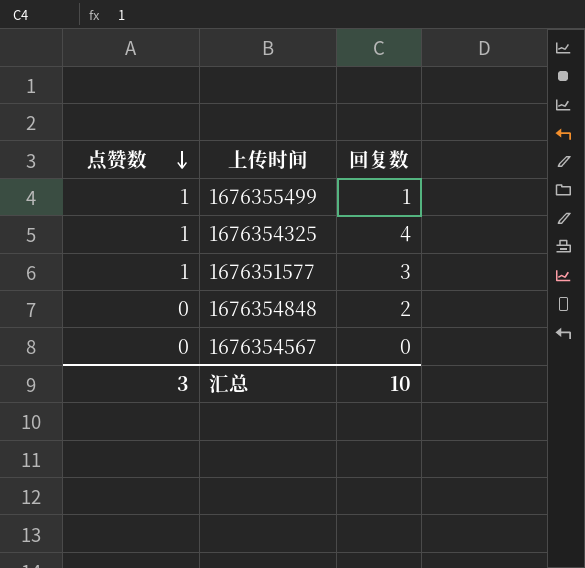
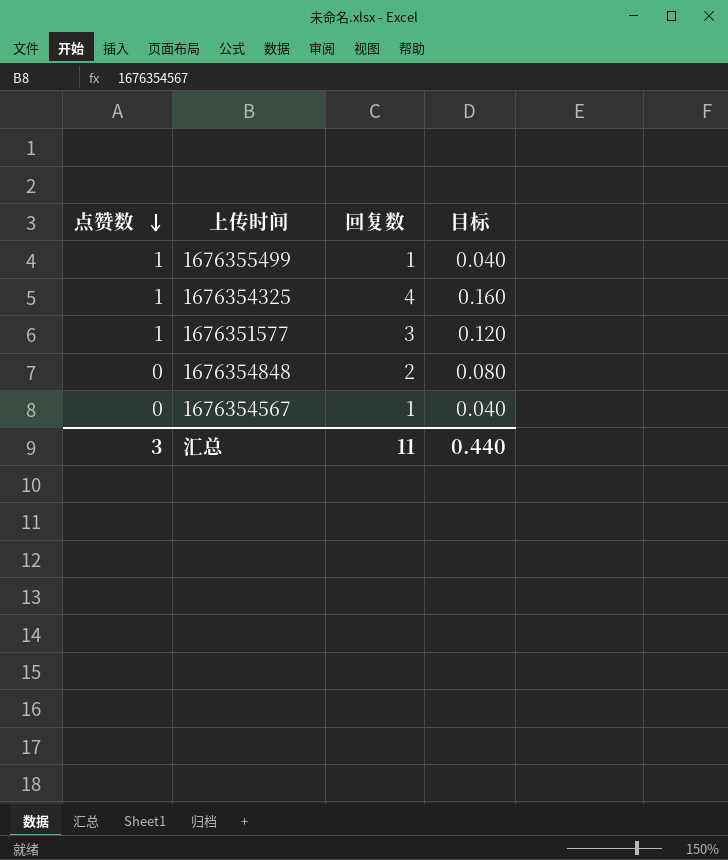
column 目标 | formula: none -> [回复数] * 0.04
1676354567 | 回复数: 0 -> 1
汇总 | 回复数: 10 -> 11

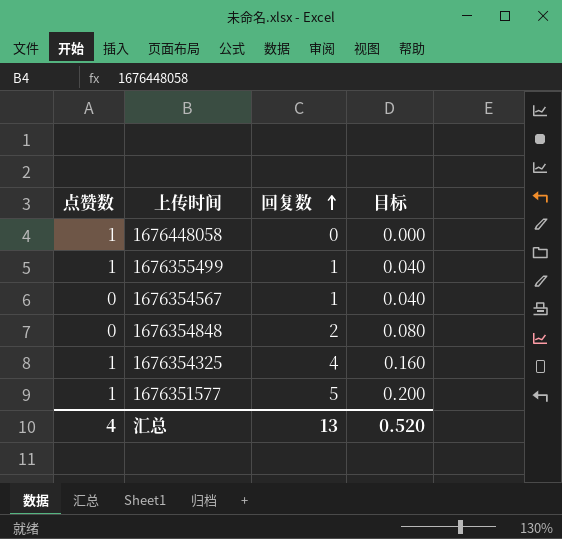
row order: 点赞数 descending -> 回复数 ascending
row 1676448058: none -> 1 | 0 | 0.000
1676351577 | 回复数: 3 -> 5
1676351577 | 目标: 0.120 -> 0.200
汇总 | 点赞数: 3 -> 4
汇总 | 回复数: 11 -> 13
汇总 | 目标: 0.440 -> 0.520

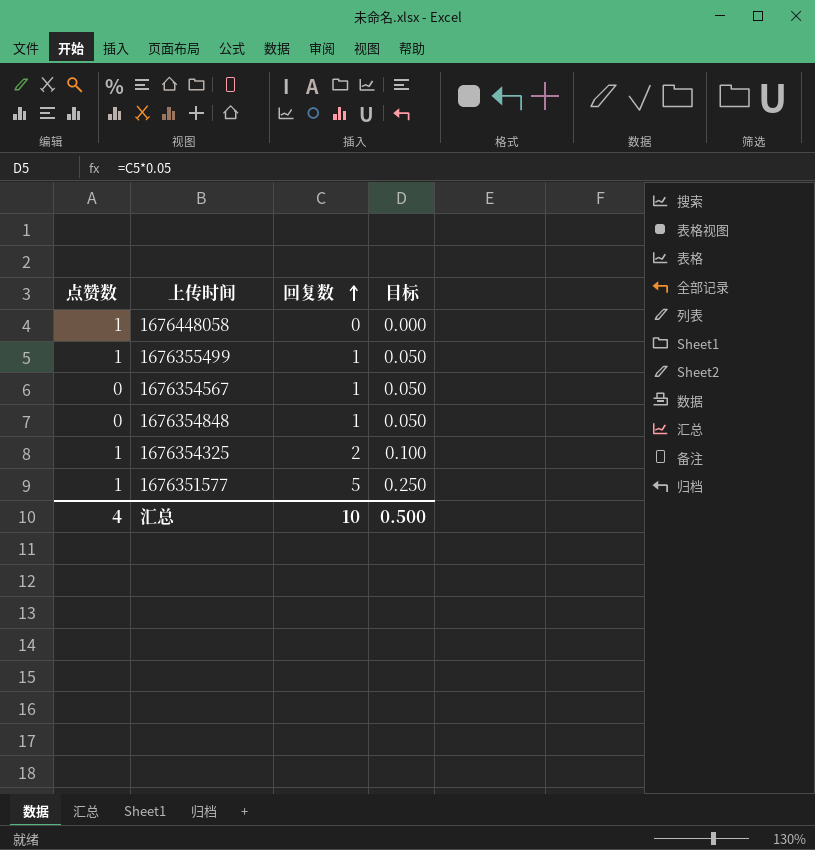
column 目标 | formula: [回复数] * 0.04 -> [回复数] * 0.05
1676354848 | 回复数: 2 -> 1
1676354325 | 回复数: 4 -> 2
汇总 | 回复数: 13 -> 10
汇总 | 目标: 0.520 -> 0.500

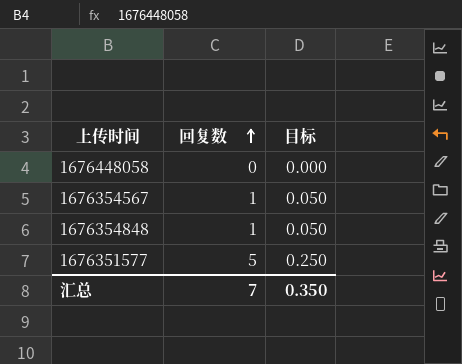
column 点赞数 | position: 1 -> none
row 1676355499: 1 | 1 | 0.050 -> none
row 1676354325: 1 | 2 | 0.100 -> none
汇总 | 回复数: 10 -> 7
汇总 | 目标: 0.500 -> 0.350

